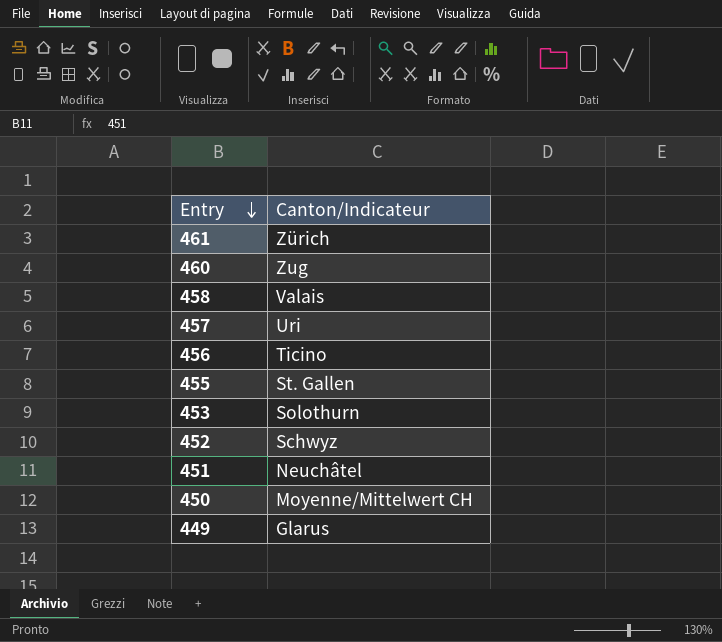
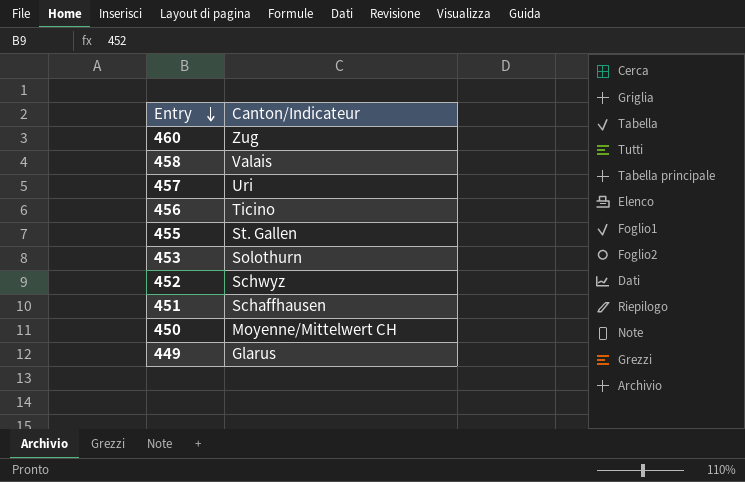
row 461: Zürich -> none
451 | Canton/Indicateur: Neuchâtel -> Schaffhausen

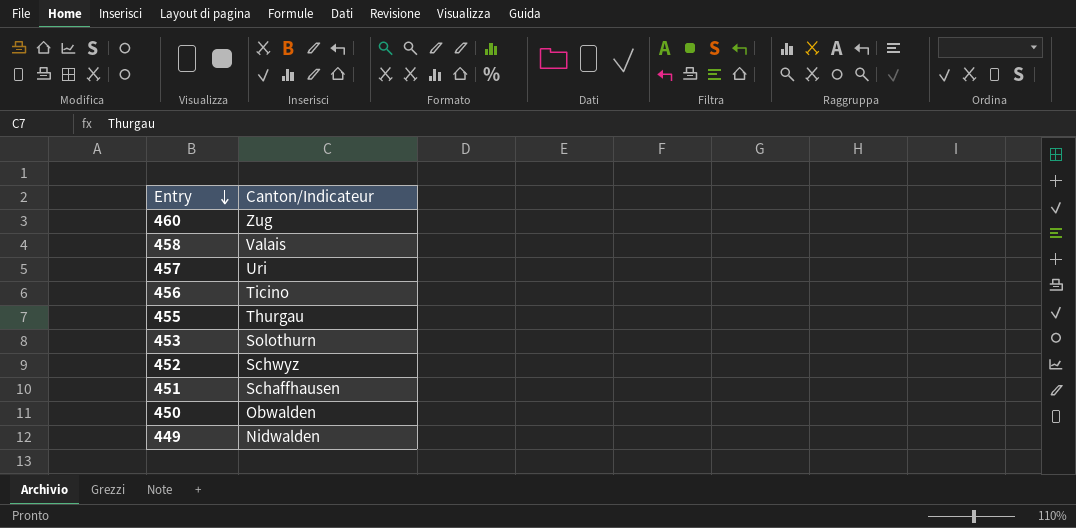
455 | Canton/Indicateur: St. Gallen -> Thurgau
450 | Canton/Indicateur: Moyenne/Mittelwert CH -> Obwalden
449 | Canton/Indicateur: Glarus -> Nidwalden

